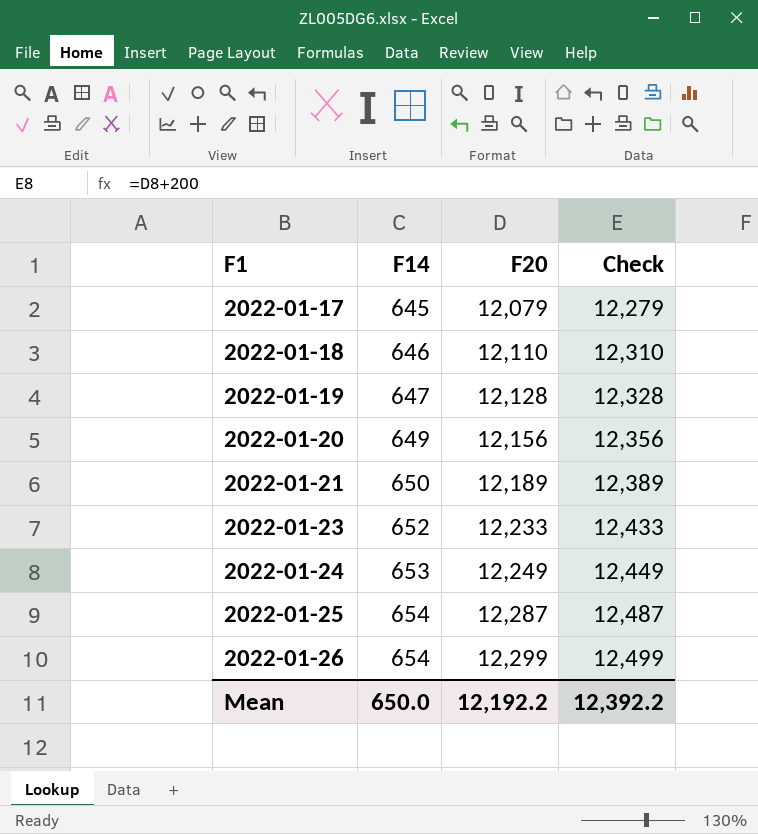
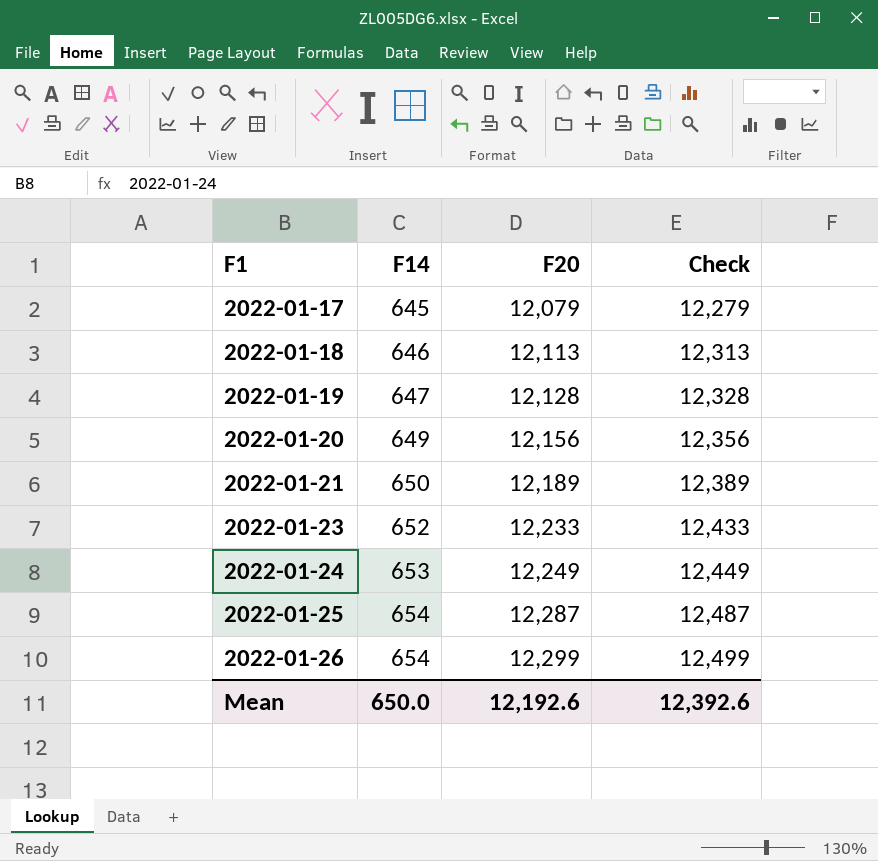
2022-01-18 | F20: 12,110 -> 12,113
2022-01-18 | Check: 12,310 -> 12,313
Mean | F20: 12,192.2 -> 12,192.6
Mean | Check: 12,392.2 -> 12,392.6

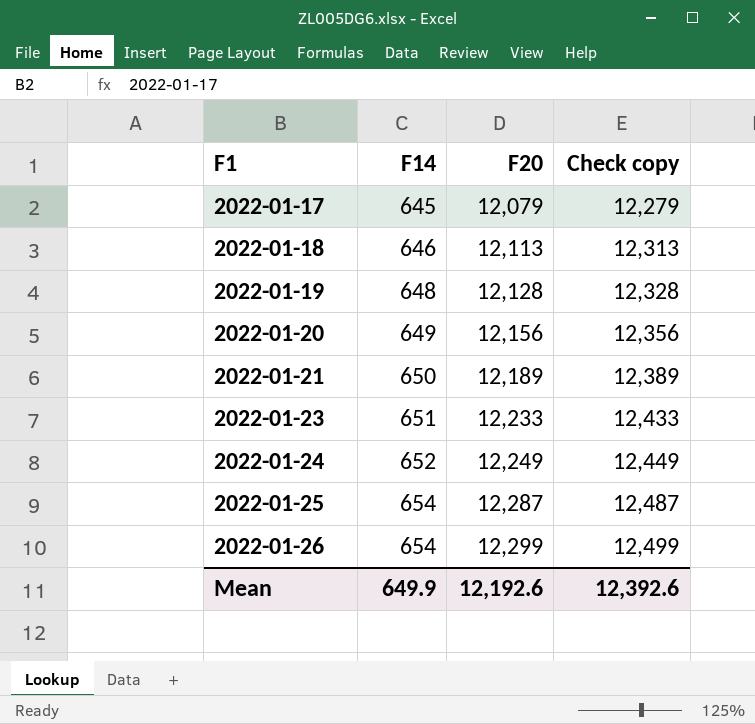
column name: Check -> Check copy
2022-01-19 | F14: 647 -> 648
2022-01-23 | F14: 652 -> 651
2022-01-24 | F14: 653 -> 652
Mean | F14: 650.0 -> 649.9

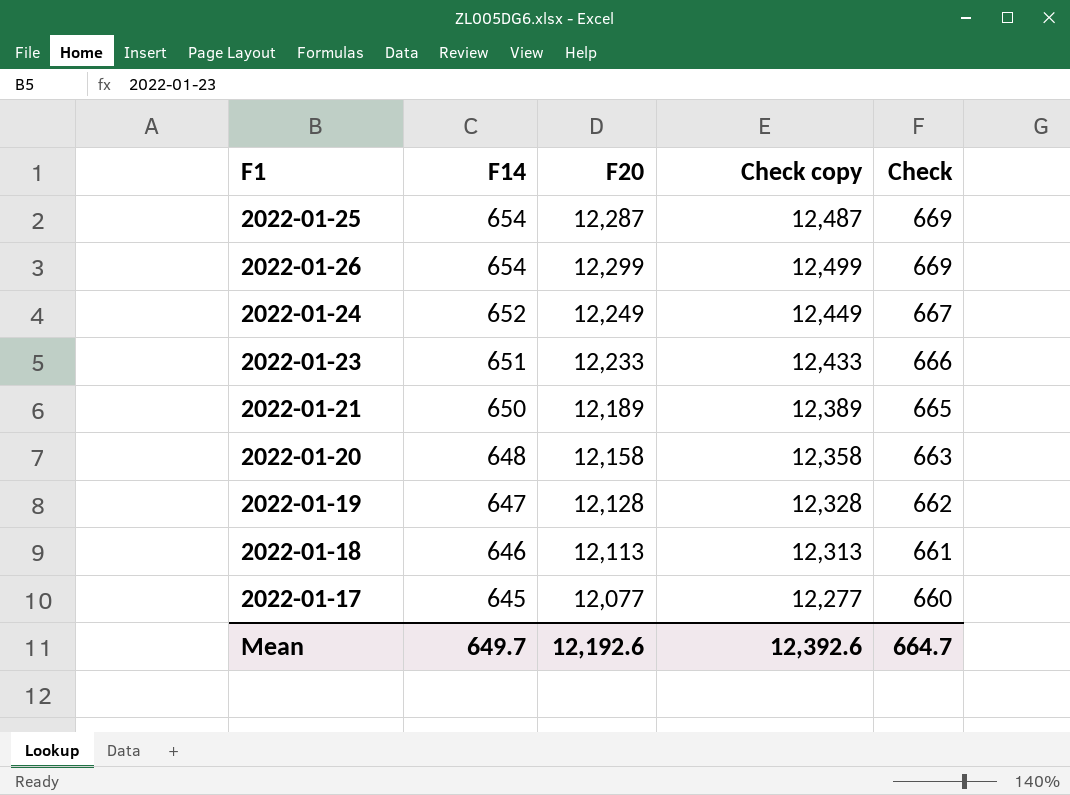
row order: F1 ascending -> F14 descending
column Check | formula: none -> [F14] + 15
2022-01-20 | F14: 649 -> 648
2022-01-20 | F20: 12,156 -> 12,158
2022-01-20 | Check copy: 12,356 -> 12,358
2022-01-19 | F14: 648 -> 647
2022-01-17 | F20: 12,079 -> 12,077
2022-01-17 | Check copy: 12,279 -> 12,277
Mean | F14: 649.9 -> 649.7

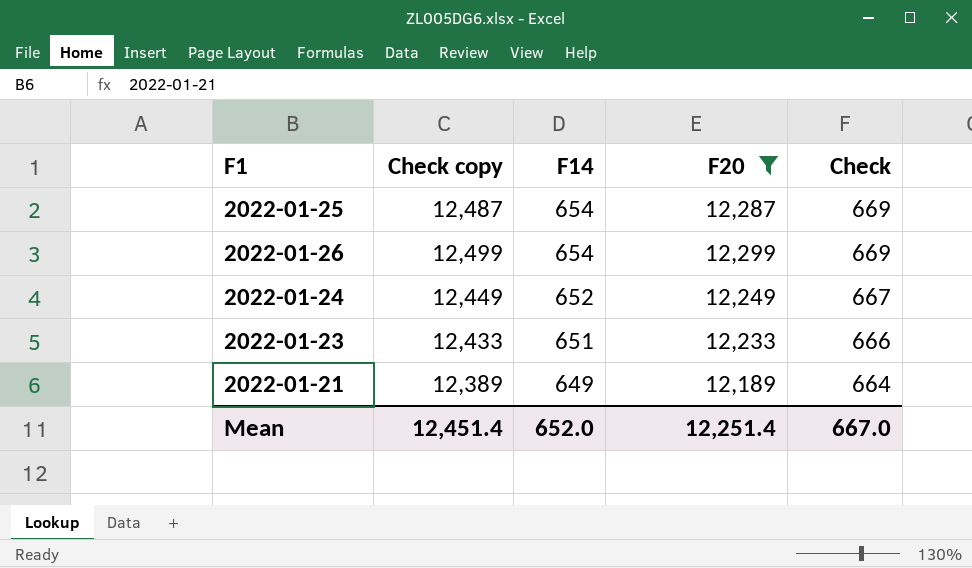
filter: none -> F20 >= 12,189
column Check copy | position: 4 -> 2
2022-01-21 | F14: 650 -> 649
2022-01-21 | Check: 665 -> 664
Mean | Check copy: 12,392.6 -> 12,451.4
Mean | F14: 649.7 -> 652.0
Mean | F20: 12,192.6 -> 12,251.4
Mean | Check: 664.7 -> 667.0

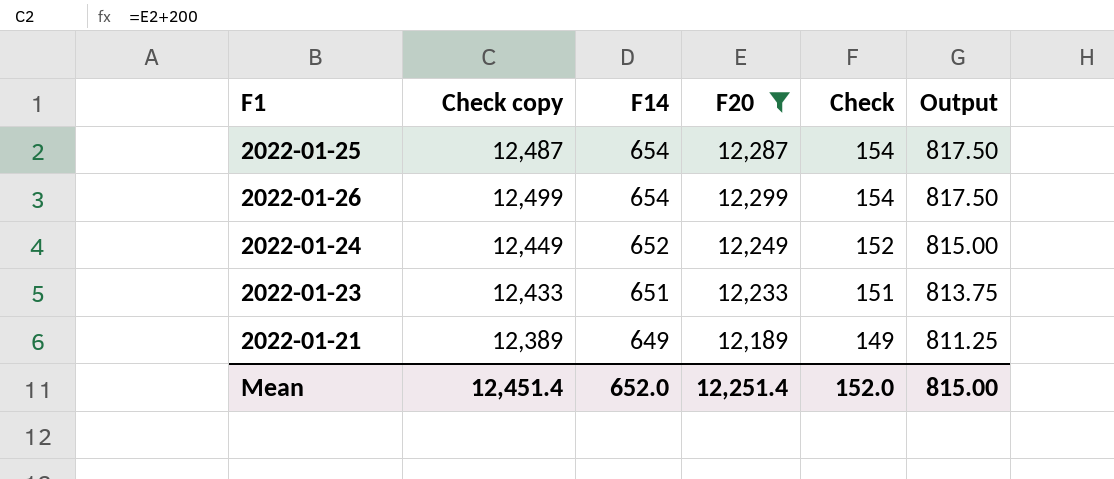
column Check | formula: [F14] + 15 -> [F14] - 500
column Output | formula: none -> [F14] * 1.25
Mean | Check: 667.0 -> 152.0

